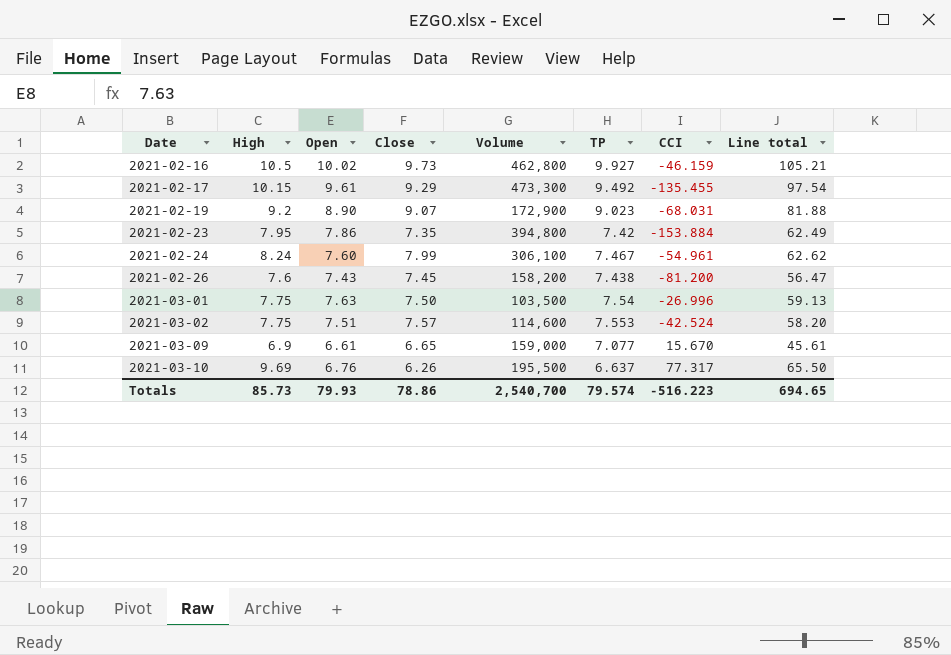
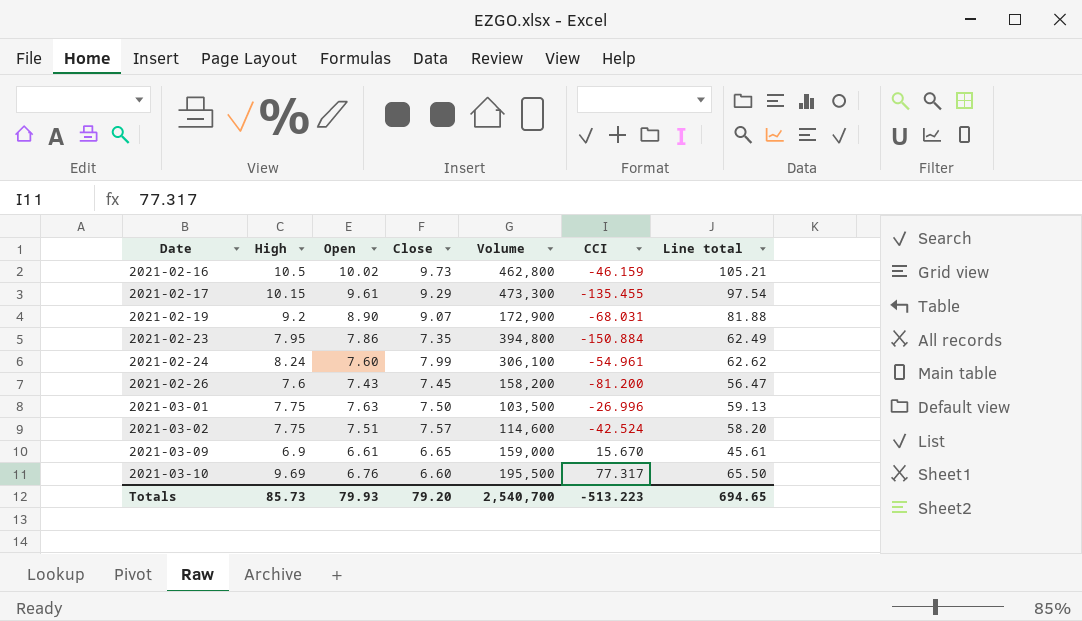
column TP | position: 6 -> none
2021-02-23 | CCI: -153.884 -> -150.884
2021-03-10 | Close: 6.26 -> 6.60
Totals | Close: 78.86 -> 79.20
Totals | CCI: -516.223 -> -513.223

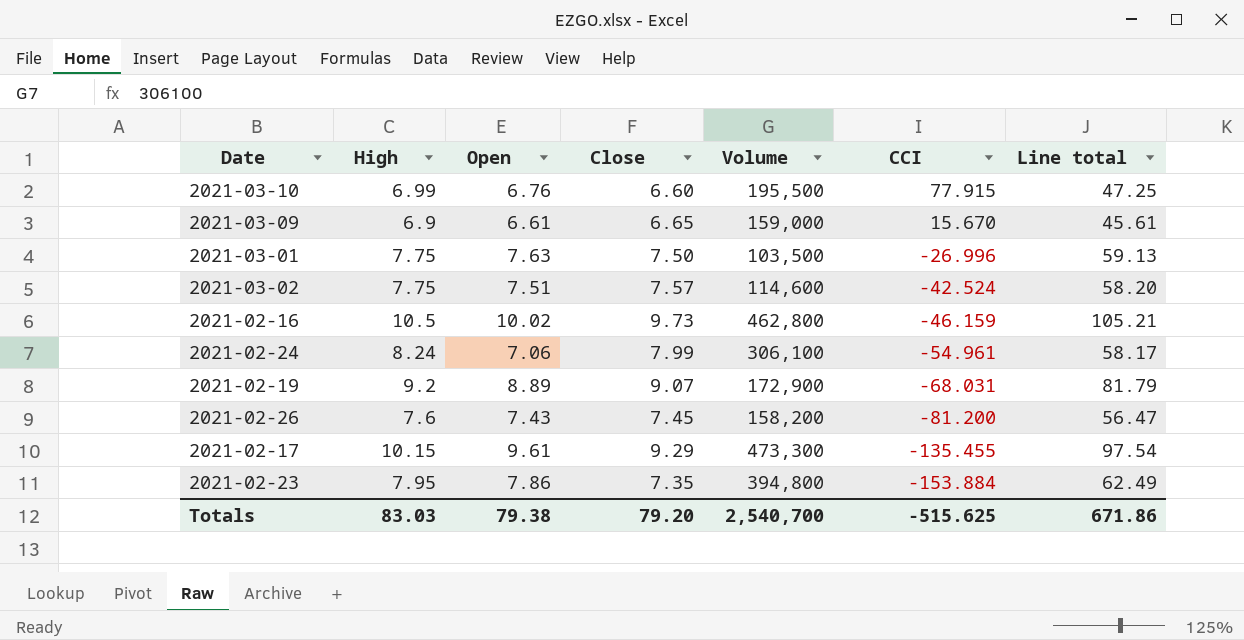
row order: Date ascending -> CCI descending
2021-03-10 | High: 9.69 -> 6.99
2021-03-10 | CCI: 77.317 -> 77.915
2021-03-10 | Line total: 65.50 -> 47.25
2021-02-24 | Open: 7.60 -> 7.06
2021-02-24 | Line total: 62.62 -> 58.17
2021-02-19 | Open: 8.90 -> 8.89
2021-02-19 | Line total: 81.88 -> 81.79
2021-02-23 | CCI: -150.884 -> -153.884
Totals | High: 85.73 -> 83.03
Totals | Open: 79.93 -> 79.38
Totals | CCI: -513.223 -> -515.625
Totals | Line total: 694.65 -> 671.86

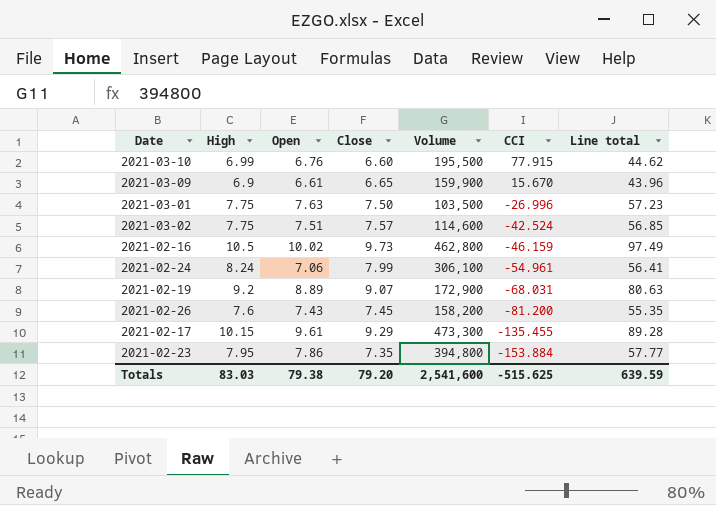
column Line total | formula: [High] * [Open] -> [Open] * [Close]
2021-03-09 | Volume: 159,000 -> 159,900
Totals | Volume: 2,540,700 -> 2,541,600
Totals | Line total: 671.86 -> 639.59

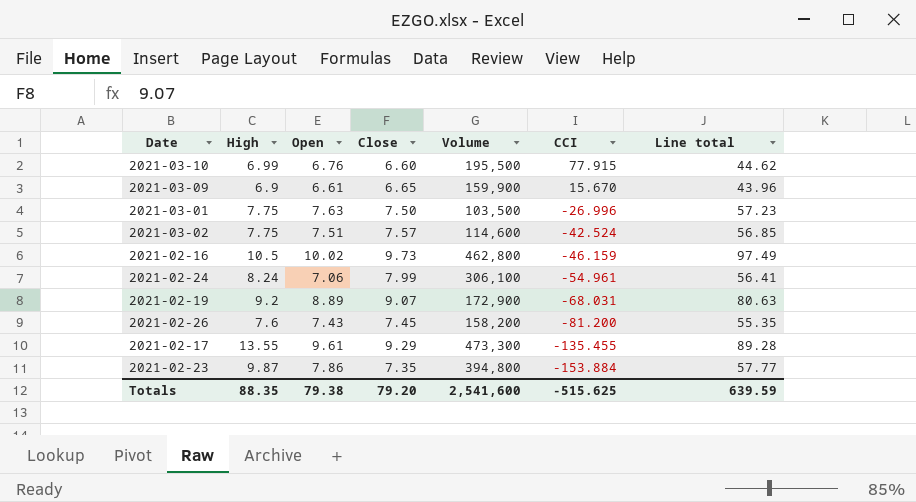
2021-02-17 | High: 10.15 -> 13.55
2021-02-23 | High: 7.95 -> 9.87
Totals | High: 83.03 -> 88.35

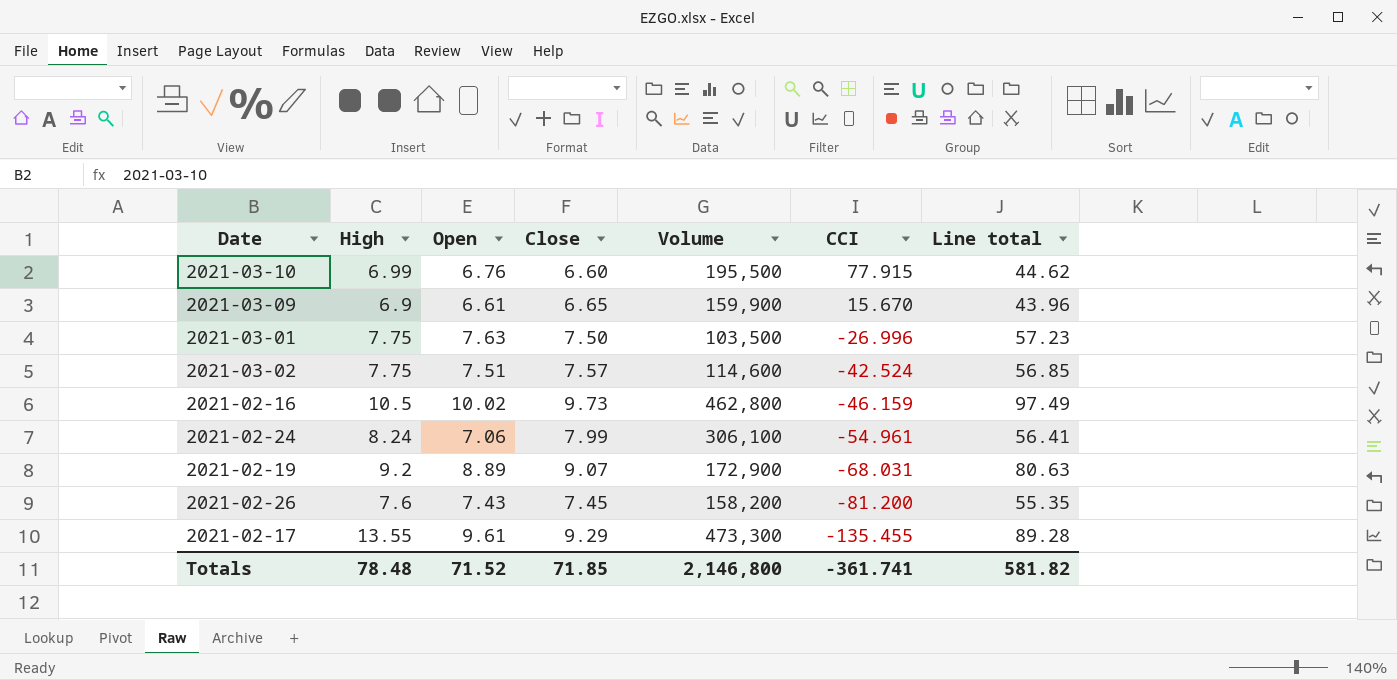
row 2021-02-23: 9.87 | 7.86 | 7.35 | 394,800 | -153.884 | 57.77 -> none
Totals | High: 88.35 -> 78.48
Totals | Open: 79.38 -> 71.52
Totals | Close: 79.20 -> 71.85
Totals | Volume: 2,541,600 -> 2,146,800
Totals | CCI: -515.625 -> -361.741
Totals | Line total: 639.59 -> 581.82

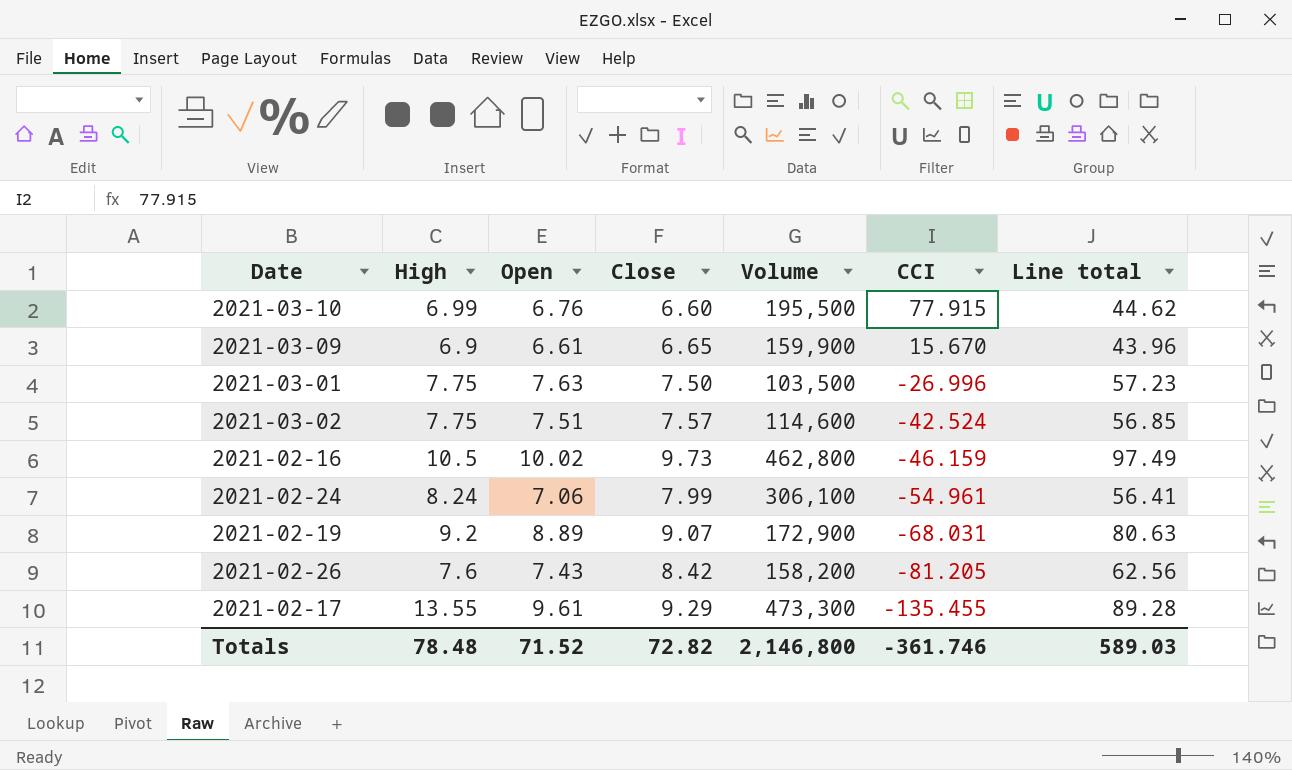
2021-02-26 | Close: 7.45 -> 8.42
2021-02-26 | CCI: -81.200 -> -81.205
2021-02-26 | Line total: 55.35 -> 62.56
Totals | Close: 71.85 -> 72.82
Totals | CCI: -361.741 -> -361.746
Totals | Line total: 581.82 -> 589.03

